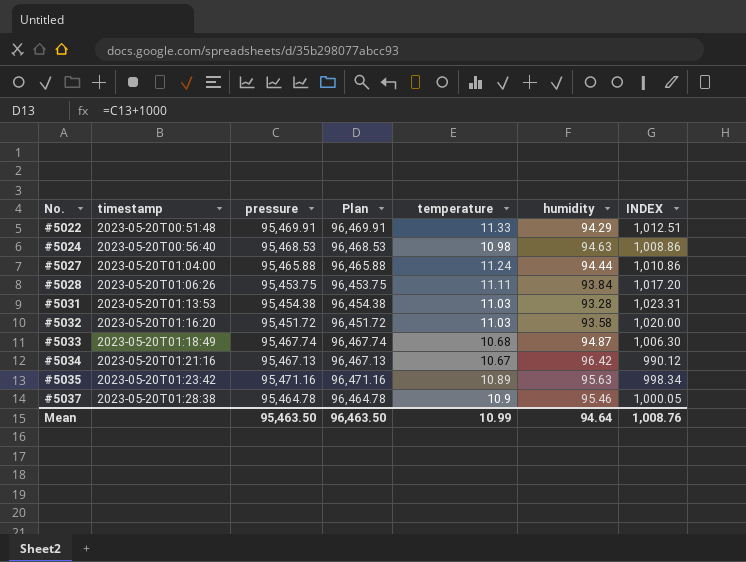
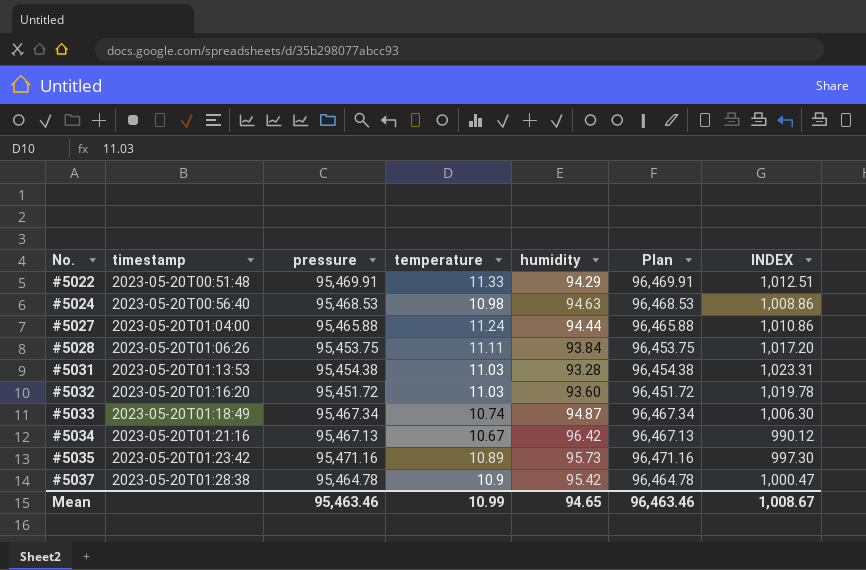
column Plan | position: 4 -> 6
#5032 | humidity: 93.58 -> 93.60
#5032 | INDEX: 1,020.00 -> 1,019.78
#5033 | pressure: 95,467.74 -> 95,467.34
#5033 | temperature: 10.68 -> 10.74
#5033 | Plan: 96,467.74 -> 96,467.34
#5035 | humidity: 95.63 -> 95.73
#5035 | INDEX: 998.34 -> 997.30
#5037 | humidity: 95.46 -> 95.42
#5037 | INDEX: 1,000.05 -> 1,000.47
Mean | pressure: 95,463.50 -> 95,463.46
Mean | humidity: 94.64 -> 94.65
Mean | Plan: 96,463.50 -> 96,463.46
Mean | INDEX: 1,008.76 -> 1,008.67

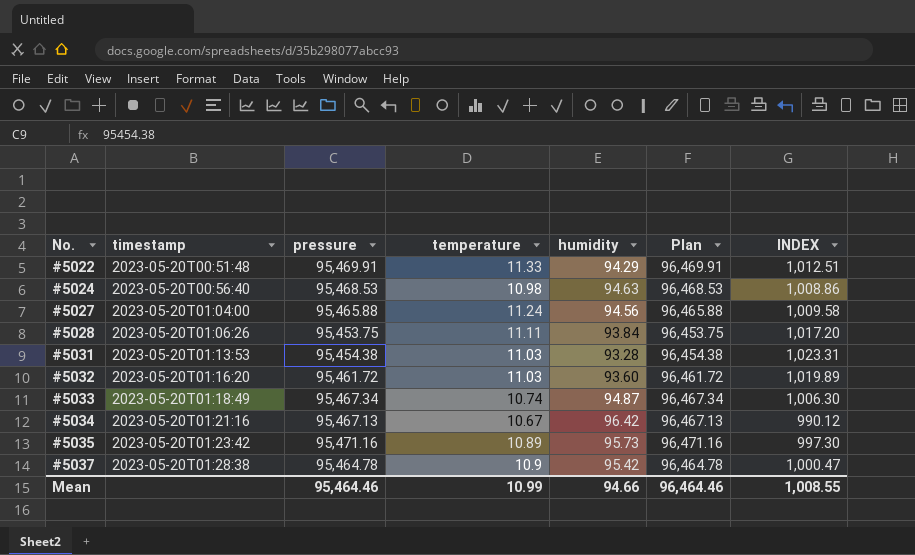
#5027 | humidity: 94.44 -> 94.56
#5027 | INDEX: 1,010.86 -> 1,009.58
#5032 | pressure: 95,451.72 -> 95,461.72
#5032 | Plan: 96,451.72 -> 96,461.72
#5032 | INDEX: 1,019.78 -> 1,019.89
Mean | pressure: 95,463.46 -> 95,464.46
Mean | humidity: 94.65 -> 94.66
Mean | Plan: 96,463.46 -> 96,464.46
Mean | INDEX: 1,008.67 -> 1,008.55

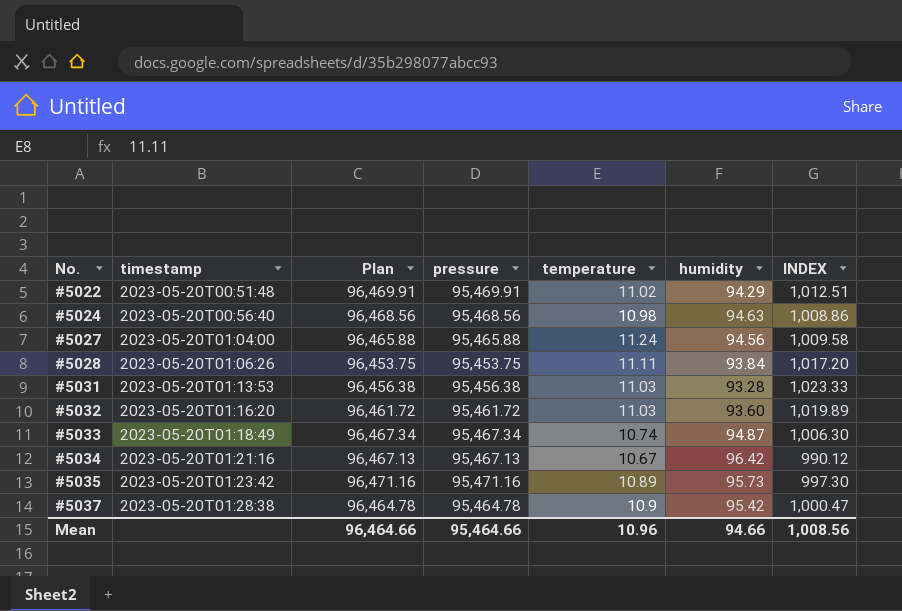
column Plan | position: 6 -> 3
#5022 | temperature: 11.33 -> 11.02
#5024 | Plan: 96,468.53 -> 96,468.56
#5024 | pressure: 95,468.53 -> 95,468.56
#5031 | Plan: 96,454.38 -> 96,456.38
#5031 | pressure: 95,454.38 -> 95,456.38
#5031 | INDEX: 1,023.31 -> 1,023.33
Mean | Plan: 96,464.46 -> 96,464.66
Mean | pressure: 95,464.46 -> 95,464.66
Mean | temperature: 10.99 -> 10.96
Mean | INDEX: 1,008.55 -> 1,008.56

